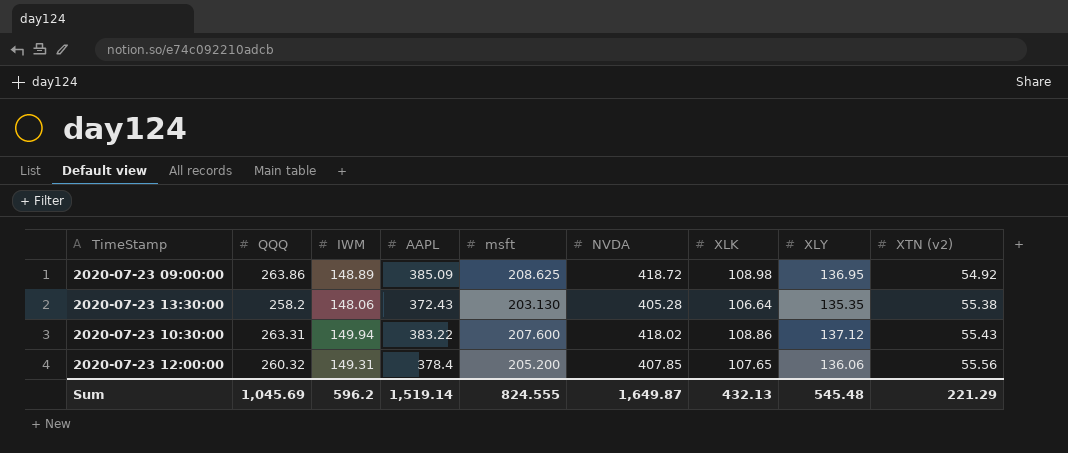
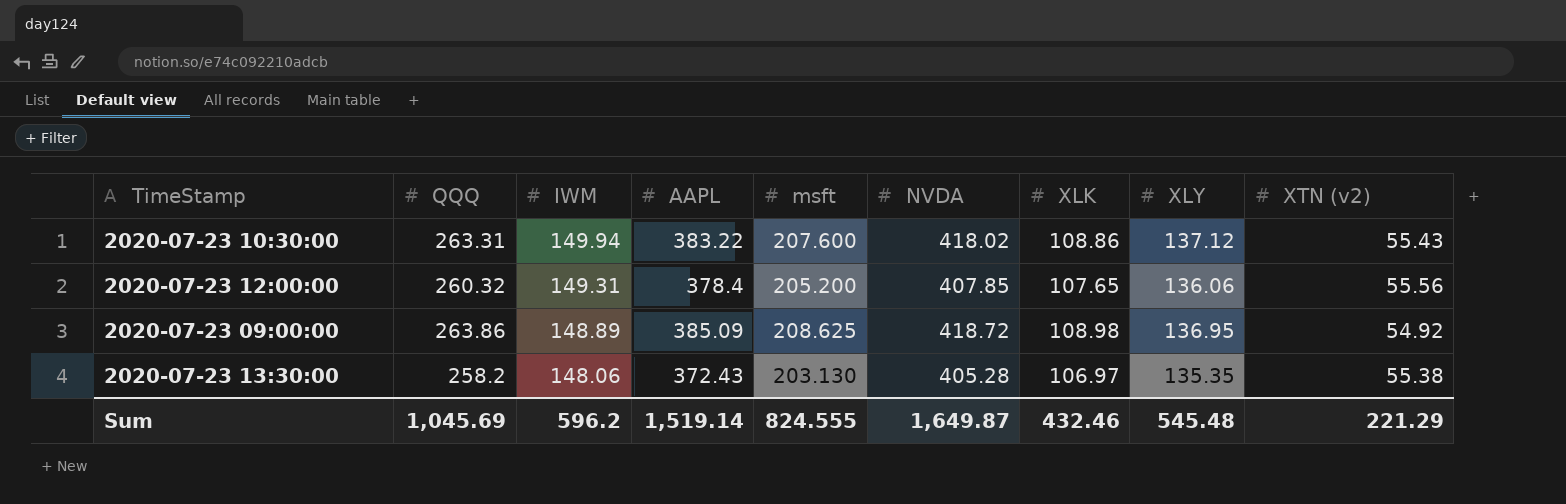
row order: XTN (v2) ascending -> IWM descending
2020-07-23 13:30:00 | XLK: 106.64 -> 106.97
Sum | XLK: 432.13 -> 432.46

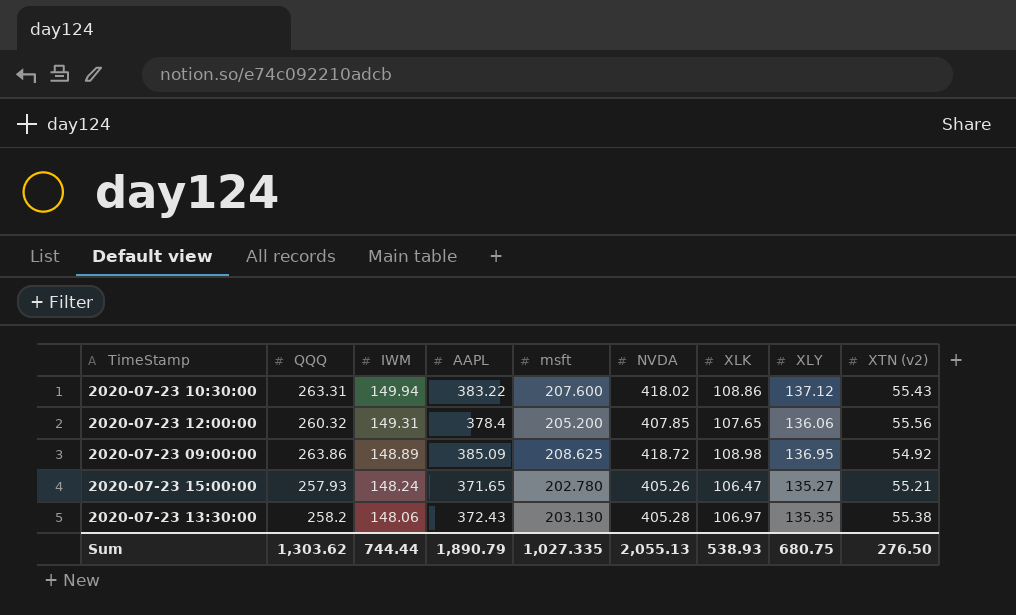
row 2020-07-23 15:00:00: none -> 257.93 | 148.24 | 371.65 | 202.780 | 405.26 | 106.47 | 135.27 | 55.21
Sum | QQQ: 1,045.69 -> 1,303.62
Sum | IWM: 596.2 -> 744.44
Sum | AAPL: 1,519.14 -> 1,890.79
Sum | msft: 824.555 -> 1,027.335
Sum | NVDA: 1,649.87 -> 2,055.13
Sum | XLK: 432.46 -> 538.93
Sum | XLY: 545.48 -> 680.75
Sum | XTN (v2): 221.29 -> 276.50

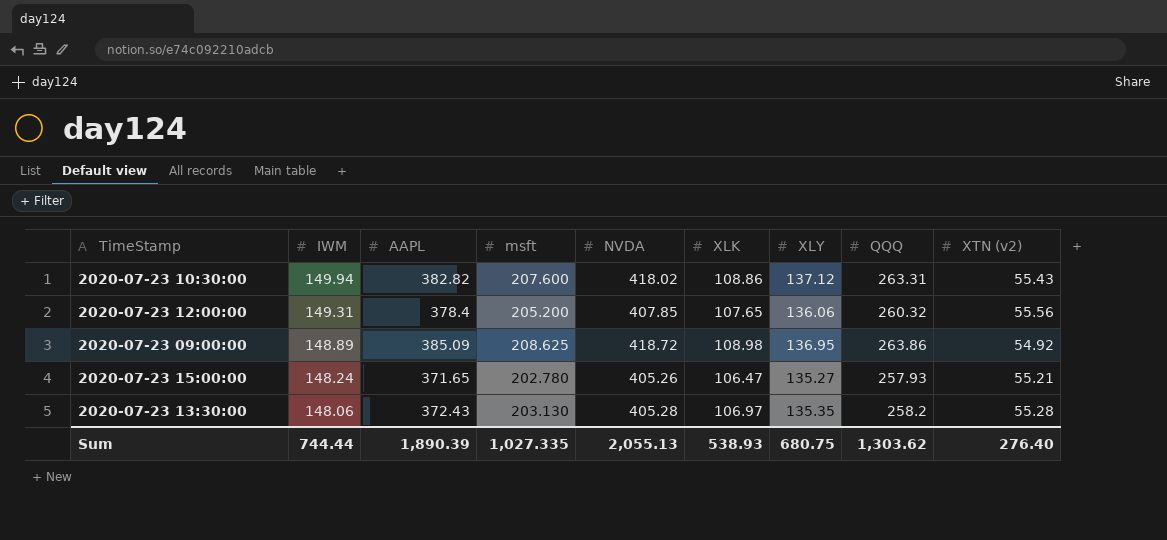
column QQQ | position: 2 -> 8
2020-07-23 10:30:00 | AAPL: 383.22 -> 382.82
2020-07-23 13:30:00 | XTN (v2): 55.38 -> 55.28
Sum | AAPL: 1,890.79 -> 1,890.39
Sum | XTN (v2): 276.50 -> 276.40

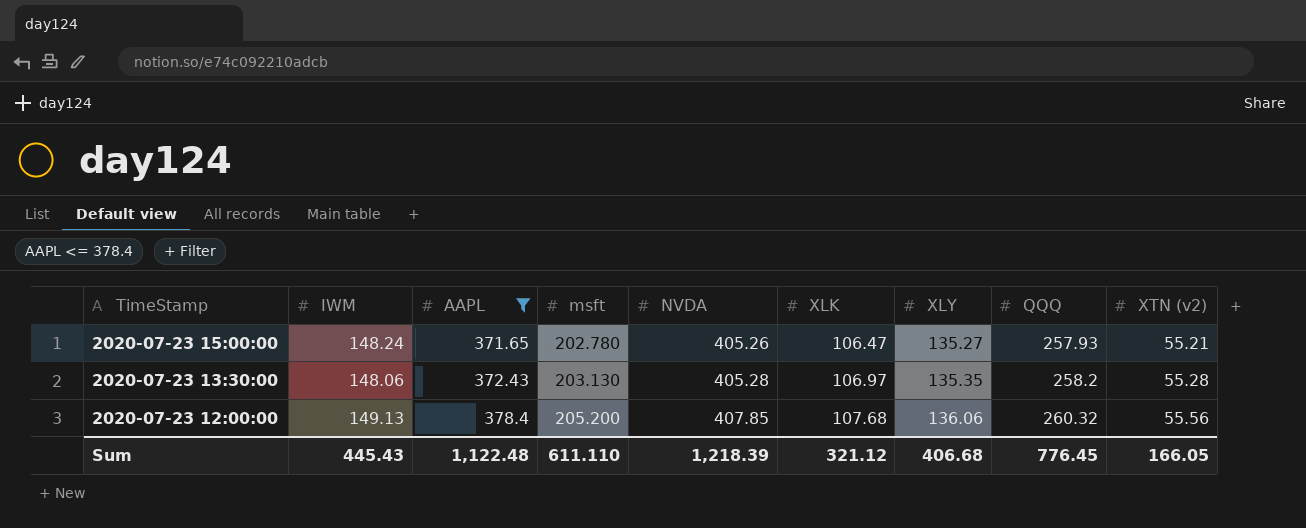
filter: none -> AAPL <= 378.4
row order: IWM descending -> TimeStamp descending
2020-07-23 12:00:00 | IWM: 149.31 -> 149.13
2020-07-23 12:00:00 | XLK: 107.65 -> 107.68
Sum | IWM: 744.44 -> 445.43
Sum | AAPL: 1,890.39 -> 1,122.48
Sum | msft: 1,027.335 -> 611.110
Sum | NVDA: 2,055.13 -> 1,218.39
Sum | XLK: 538.93 -> 321.12
Sum | XLY: 680.75 -> 406.68
Sum | QQQ: 1,303.62 -> 776.45
Sum | XTN (v2): 276.40 -> 166.05

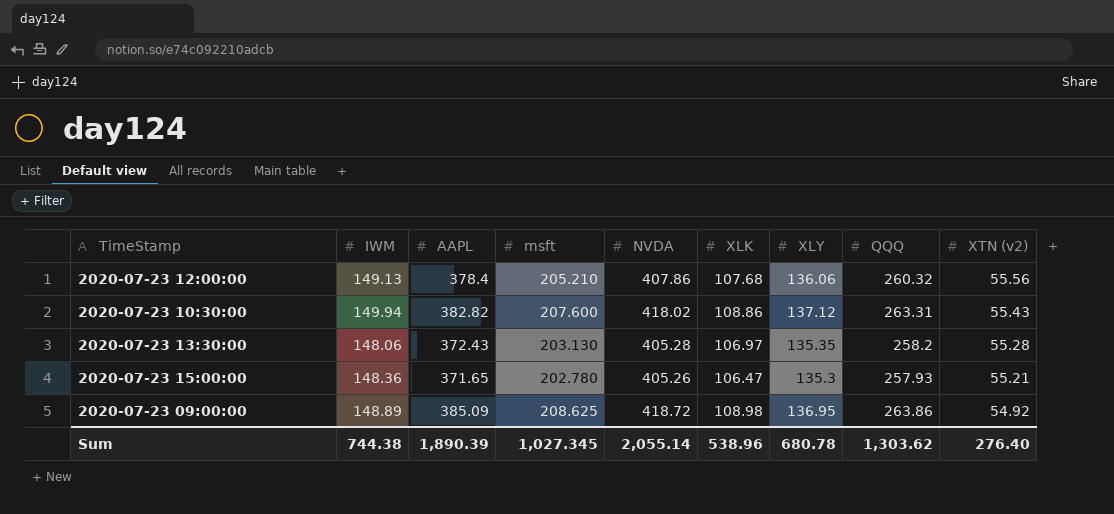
filter: AAPL <= 378.4 -> none
row order: TimeStamp descending -> XTN (v2) descending
2020-07-23 12:00:00 | msft: 205.200 -> 205.210
2020-07-23 12:00:00 | NVDA: 407.85 -> 407.86
2020-07-23 15:00:00 | IWM: 148.24 -> 148.36
2020-07-23 15:00:00 | XLY: 135.27 -> 135.3
Sum | IWM: 445.43 -> 744.38
Sum | AAPL: 1,122.48 -> 1,890.39
Sum | msft: 611.110 -> 1,027.345
Sum | NVDA: 1,218.39 -> 2,055.14
Sum | XLK: 321.12 -> 538.96
Sum | XLY: 406.68 -> 680.78
Sum | QQQ: 776.45 -> 1,303.62
Sum | XTN (v2): 166.05 -> 276.40

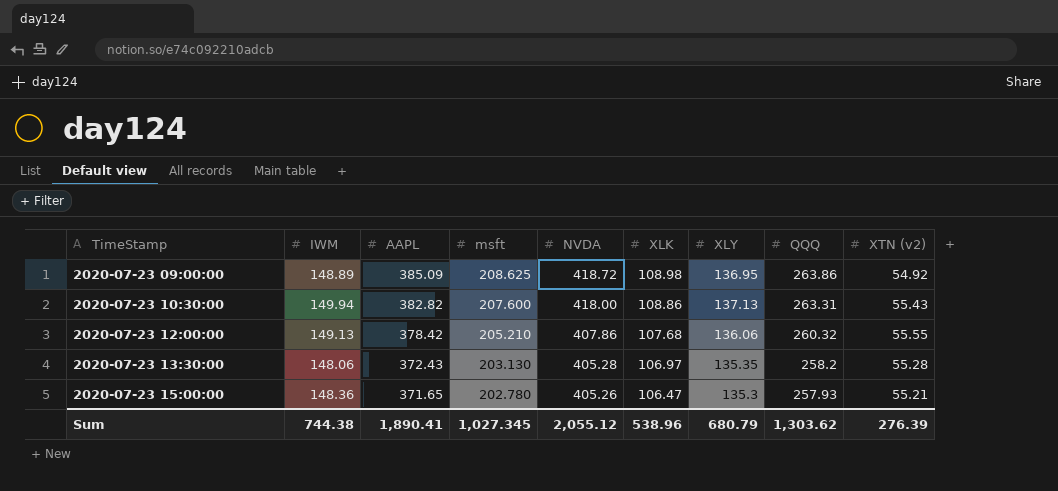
row order: XTN (v2) descending -> TimeStamp ascending
2020-07-23 10:30:00 | NVDA: 418.02 -> 418.00
2020-07-23 10:30:00 | XLY: 137.12 -> 137.13
2020-07-23 12:00:00 | AAPL: 378.4 -> 378.42
2020-07-23 12:00:00 | XTN (v2): 55.56 -> 55.55
Sum | AAPL: 1,890.39 -> 1,890.41
Sum | NVDA: 2,055.14 -> 2,055.12
Sum | XLY: 680.78 -> 680.79
Sum | XTN (v2): 276.40 -> 276.39

